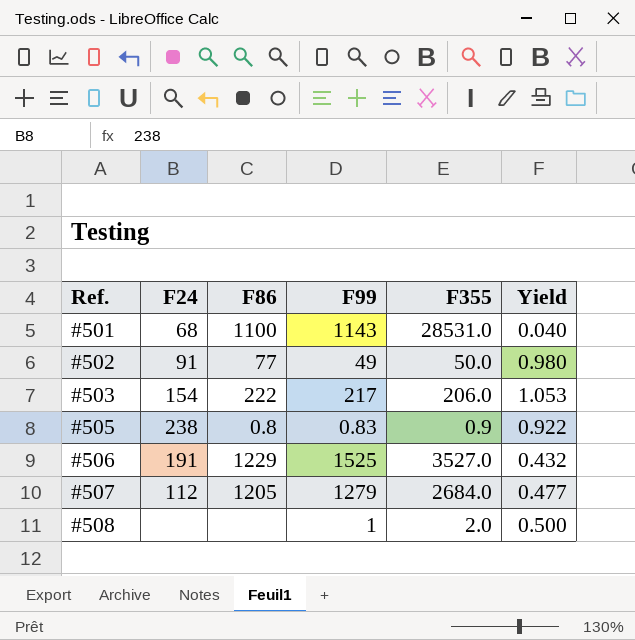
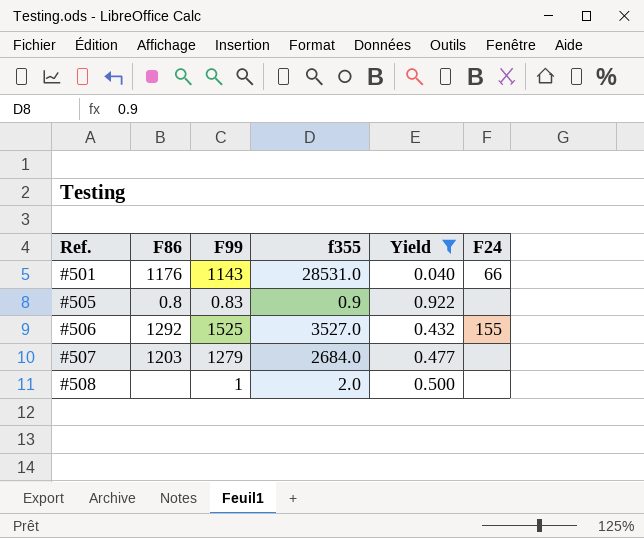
filter: none -> Yield <= 0.922
column name: F355 -> f355
column F24 | position: 2 -> 6
#501 | F86: 1100 -> 1176
#501 | F24: 68 -> 66
#505 | F24: 238 -> none
#506 | F86: 1229 -> 1292
#506 | F24: 191 -> 155
#507 | F86: 1205 -> 1203
#507 | F24: 112 -> none

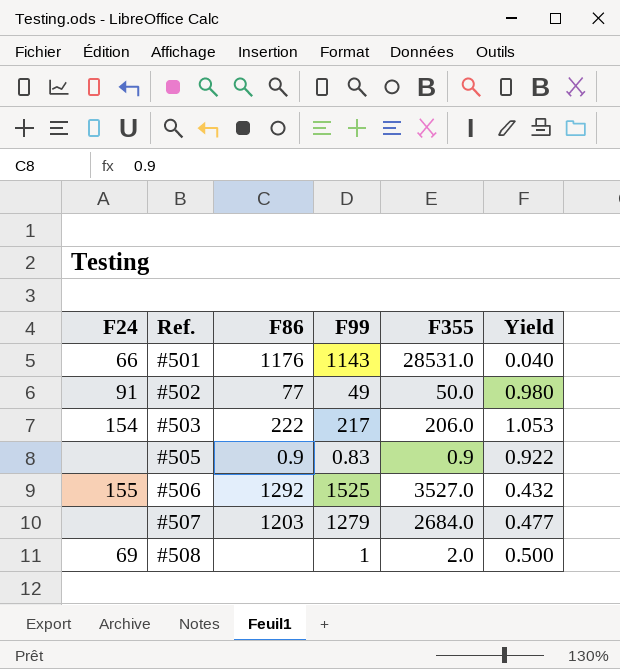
filter: Yield <= 0.922 -> none
column F24 | position: 6 -> 1
column name: f355 -> F355
#505 | F86: 0.8 -> 0.9
#508 | F24: none -> 69

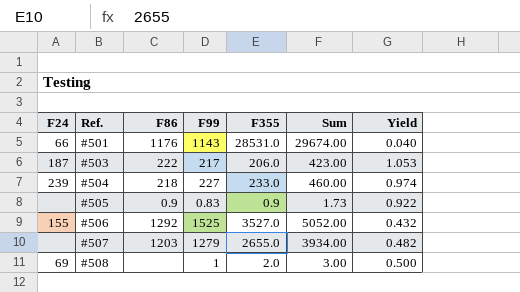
column Sum | formula: none -> [F99] + [F355]
row #502: 91 | 77 | 49 | 50.0 | 0.980 -> none
#503 | F24: 154 -> 187
row #504: none -> 239 | 218 | 227 | 233.0 | 460.00 | 0.974
#507 | F355: 2684.0 -> 2655.0
#507 | Yield: 0.477 -> 0.482

